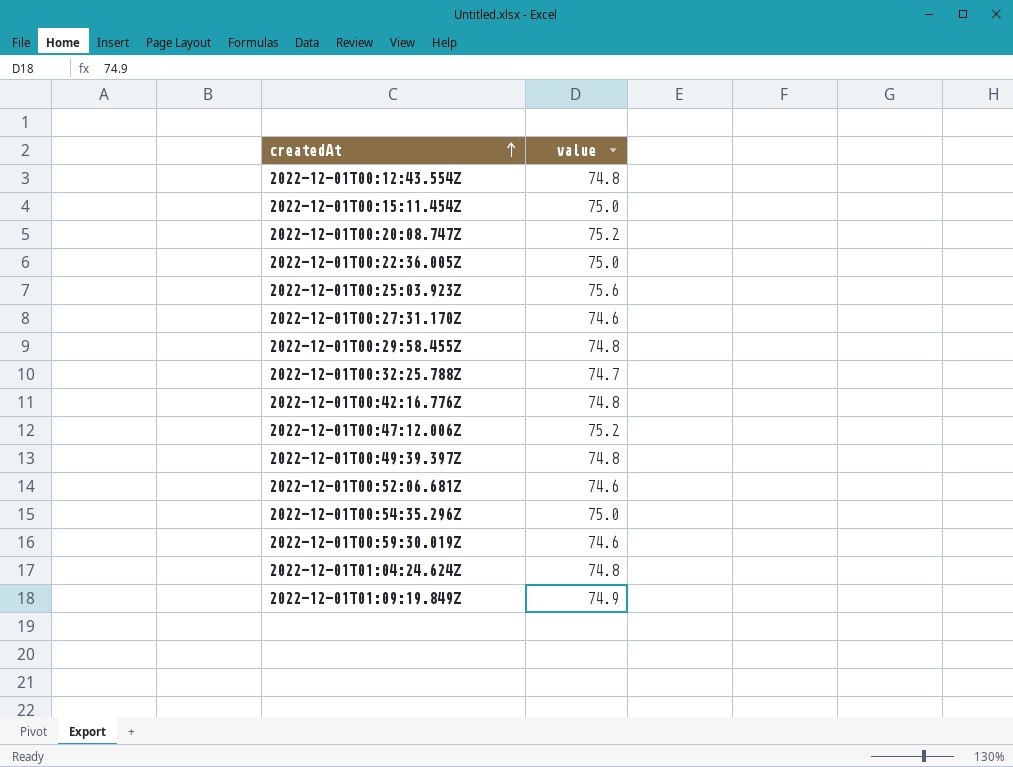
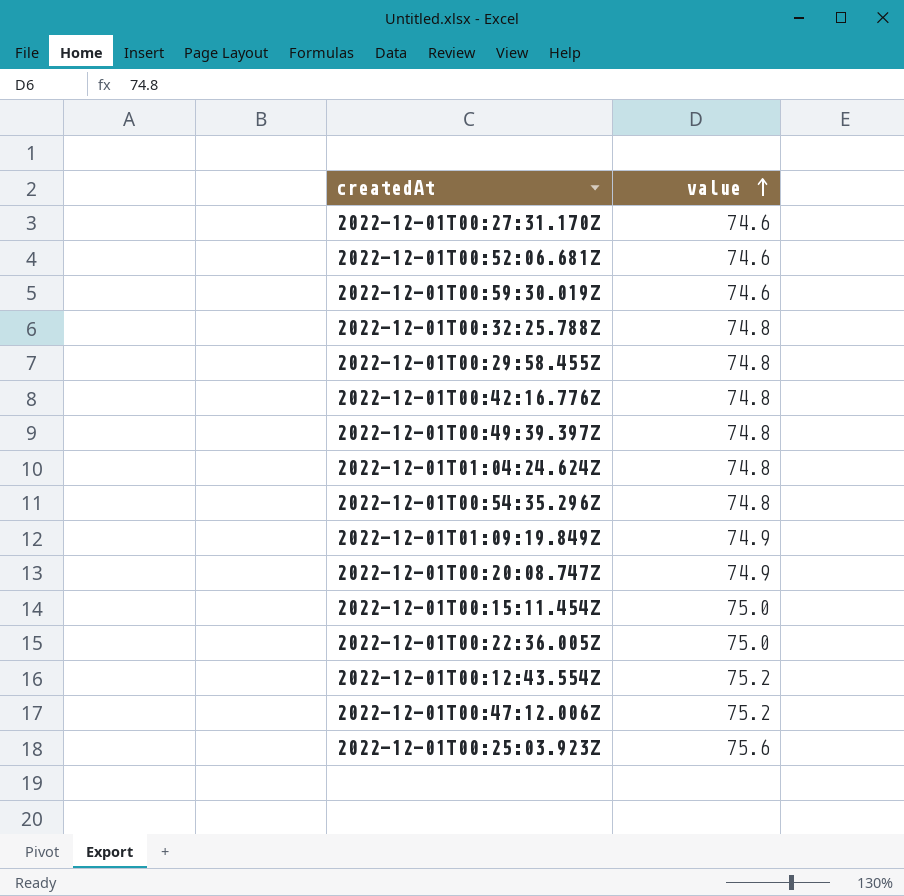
row order: createdAt ascending -> value ascending
2022-12-01T00:32:25.788Z | value: 74.7 -> 74.8
2022-12-01T00:54:35.296Z | value: 75.0 -> 74.8
2022-12-01T00:20:08.747Z | value: 75.2 -> 74.9
2022-12-01T00:12:43.554Z | value: 74.8 -> 75.2

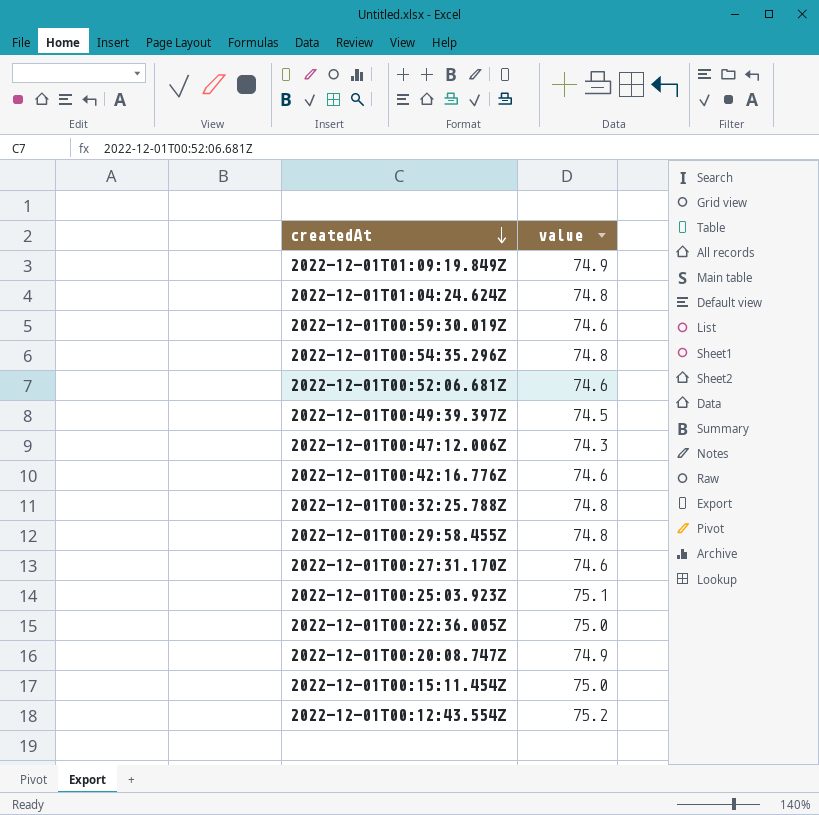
row order: value ascending -> createdAt descending
2022-12-01T00:49:39.397Z | value: 74.8 -> 74.5
2022-12-01T00:47:12.006Z | value: 75.2 -> 74.3
2022-12-01T00:42:16.776Z | value: 74.8 -> 74.6
2022-12-01T00:25:03.923Z | value: 75.6 -> 75.1

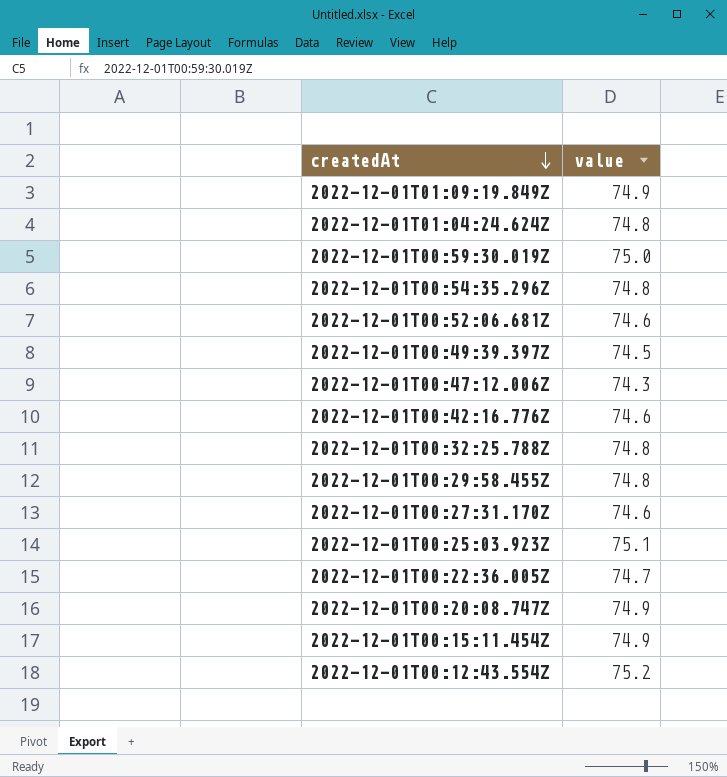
2022-12-01T00:59:30.019Z | value: 74.6 -> 75.0
2022-12-01T00:22:36.005Z | value: 75.0 -> 74.7
2022-12-01T00:15:11.454Z | value: 75.0 -> 74.9

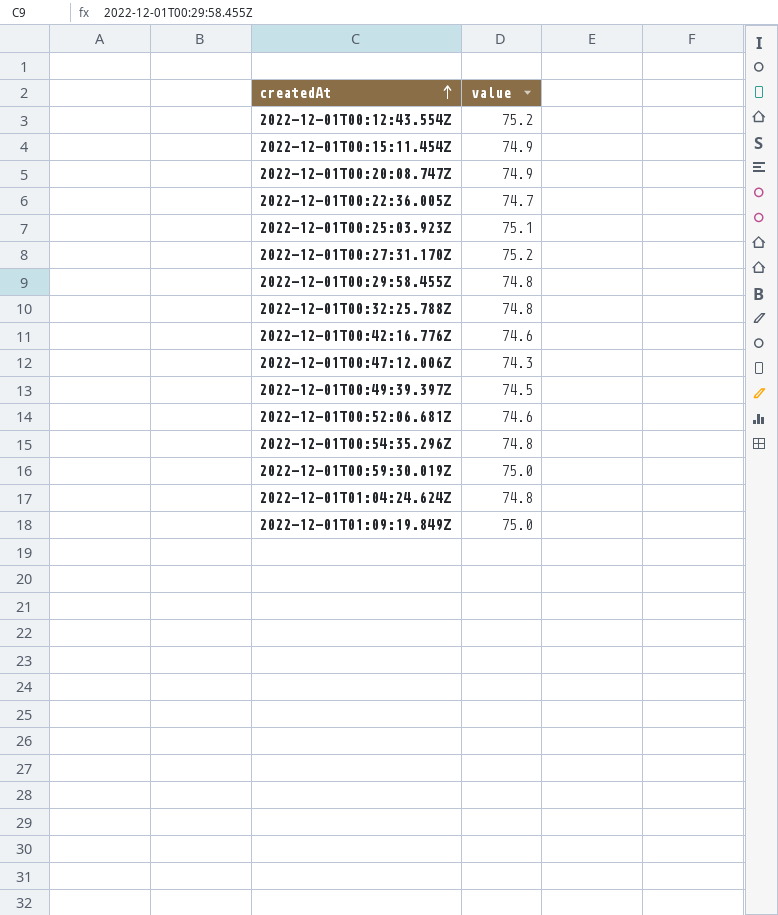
row order: createdAt descending -> createdAt ascending
2022-12-01T00:27:31.170Z | value: 74.6 -> 75.2
2022-12-01T01:09:19.849Z | value: 74.9 -> 75.0

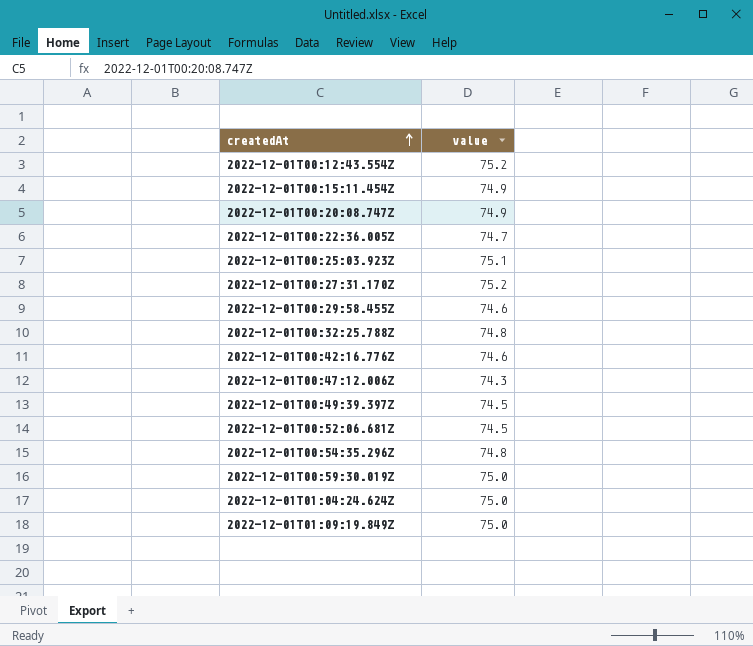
2022-12-01T00:29:58.455Z | value: 74.8 -> 74.6
2022-12-01T00:52:06.681Z | value: 74.6 -> 74.5
2022-12-01T01:04:24.624Z | value: 74.8 -> 75.0

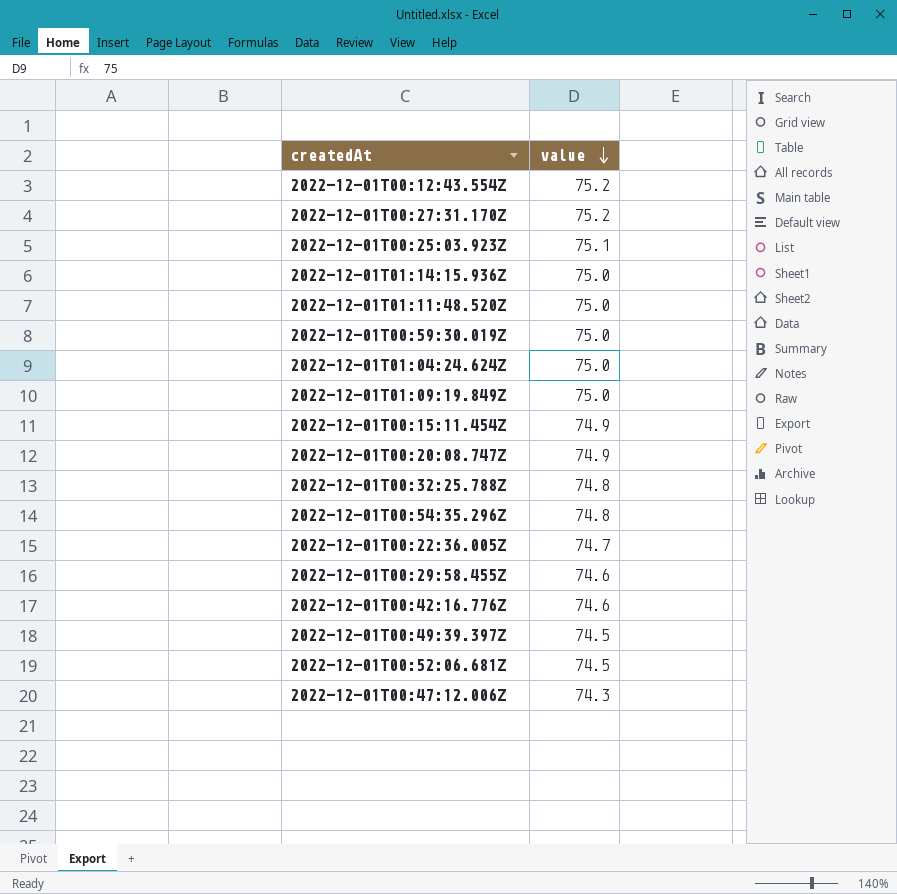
row order: createdAt ascending -> value descending
row 2022-12-01T01:14:15.936Z: none -> 75.0
row 2022-12-01T01:11:48.520Z: none -> 75.0

